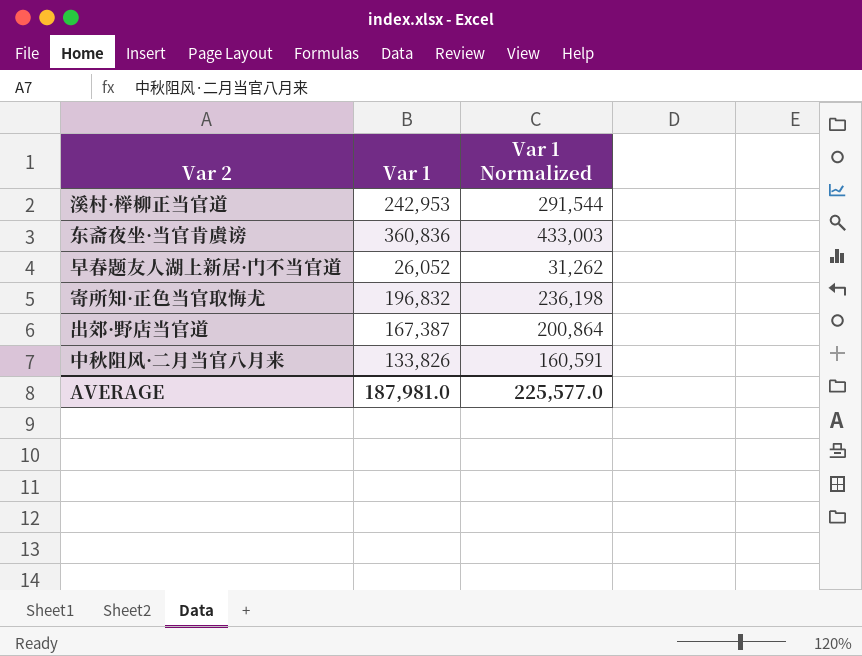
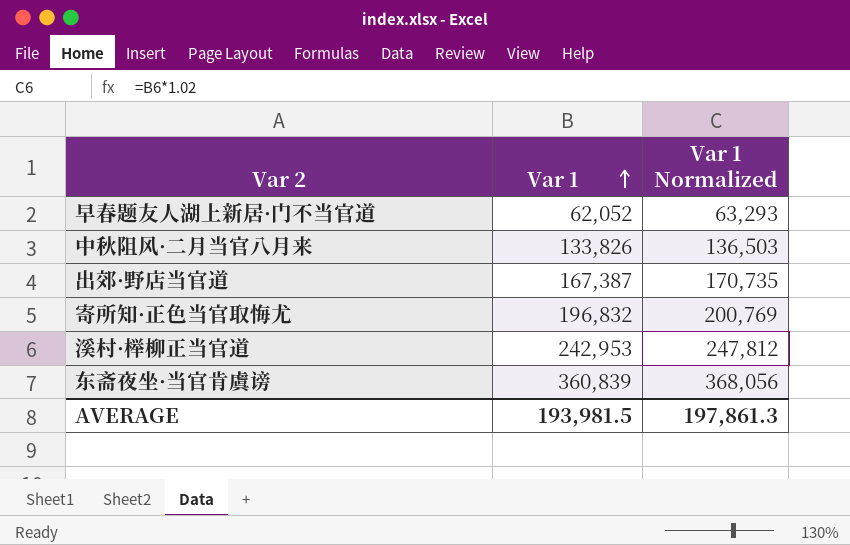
row order: none -> Var 1 ascending
column Var 1 Normalized | formula: [Var 1] * 1.2 -> [Var 1] * 1.02
早春题友人湖上新居·门不当官道 | Var 1: 26,052 -> 62,052
东斋夜坐·当官肯虞谤 | Var 1: 360,836 -> 360,839
AVERAGE | Var 1: 187,981.0 -> 193,981.5
AVERAGE | Var 1 Normalized: 225,577.0 -> 197,861.3

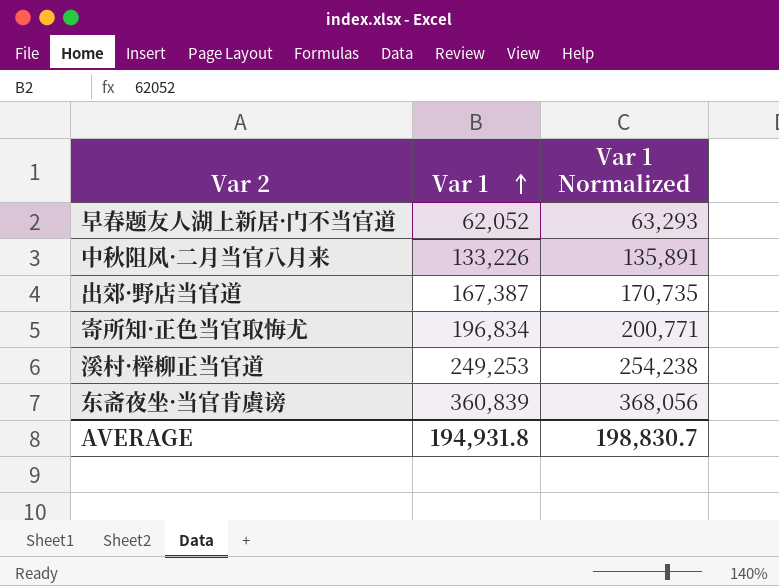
中秋阻风·二月当官八月来 | Var 1: 133,826 -> 133,226
中秋阻风·二月当官八月来 | Var 1 Normalized: 136,503 -> 135,891
寄所知·正色当官取悔尤 | Var 1: 196,832 -> 196,834
寄所知·正色当官取悔尤 | Var 1 Normalized: 200,769 -> 200,771
溪村·榉柳正当官道 | Var 1: 242,953 -> 249,253
溪村·榉柳正当官道 | Var 1 Normalized: 247,812 -> 254,238
AVERAGE | Var 1: 193,981.5 -> 194,931.8
AVERAGE | Var 1 Normalized: 197,861.3 -> 198,830.7

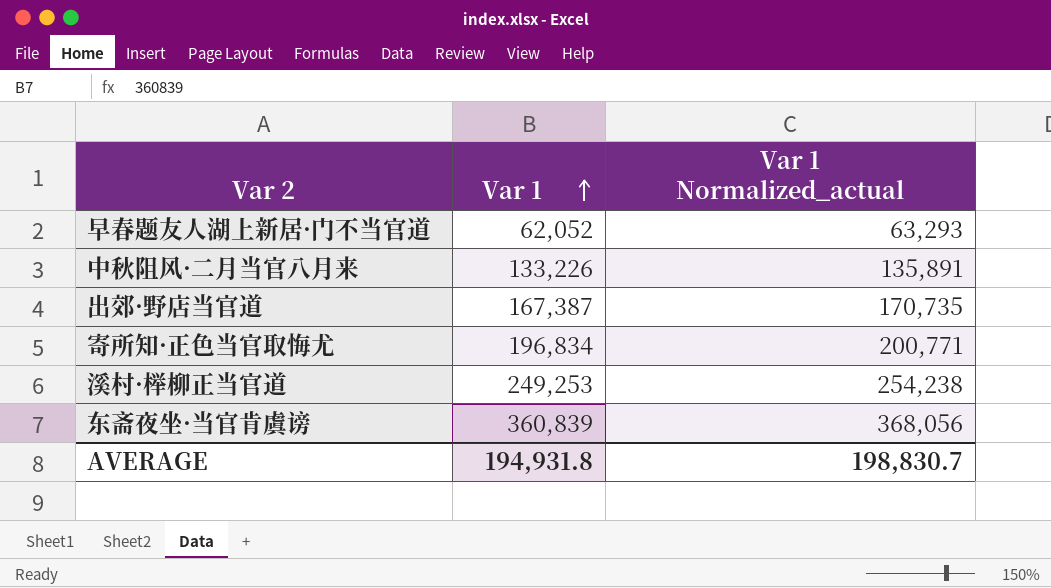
column name: Var 1 Normalized -> Var 1 Normalized_actual

